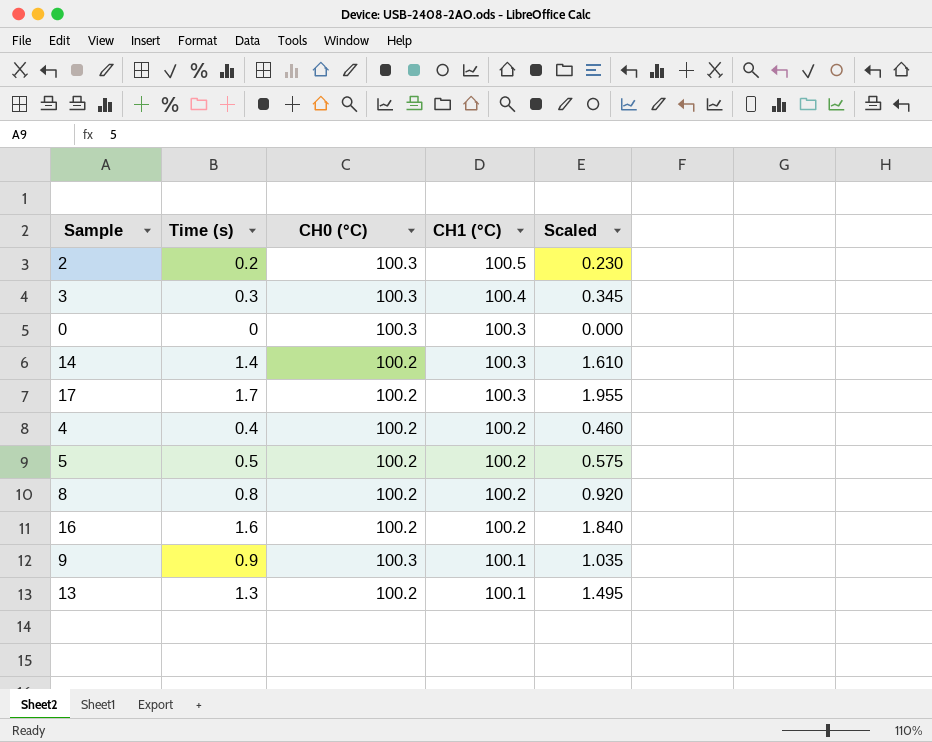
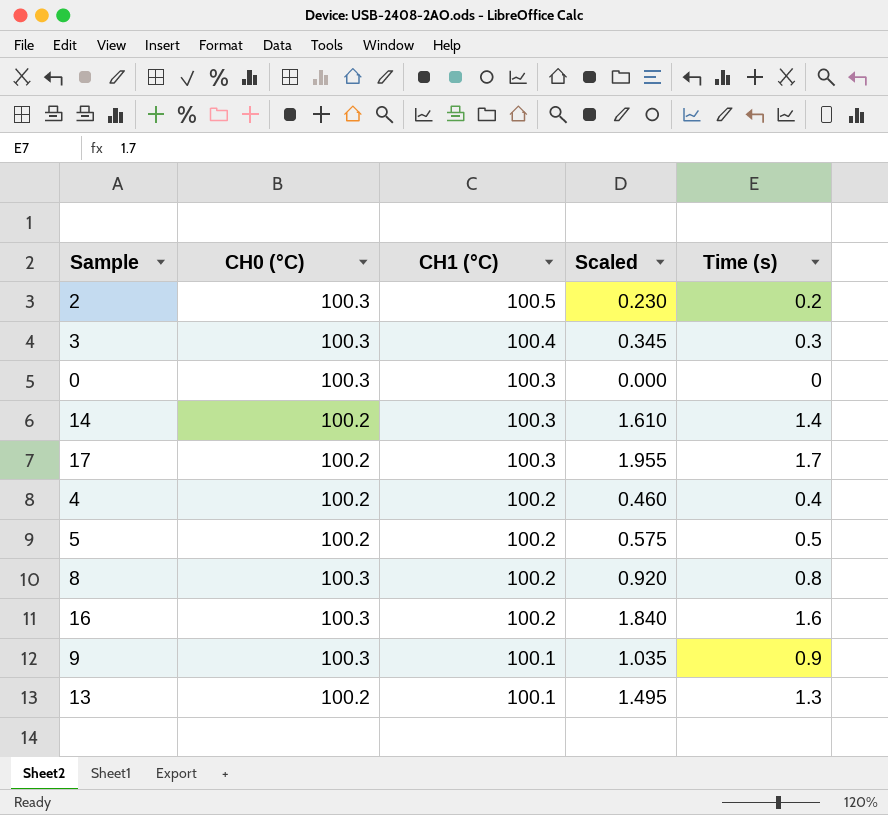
column Time (s) | position: 2 -> 5
8 | CH0 (°C): 100.2 -> 100.3
16 | CH0 (°C): 100.2 -> 100.3

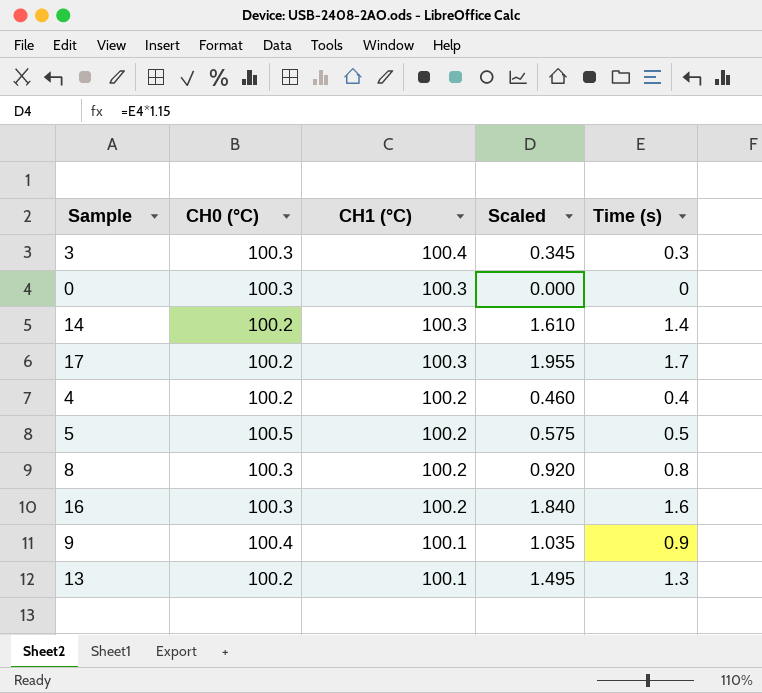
row 2: 100.3 | 100.5 | 0.230 | 0.2 -> none
5 | CH0 (°C): 100.2 -> 100.5
9 | CH0 (°C): 100.3 -> 100.4

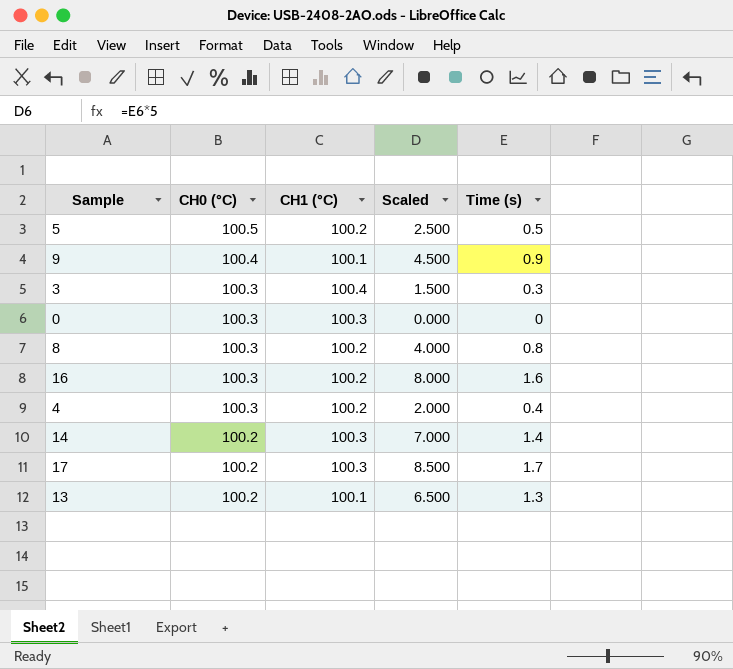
row order: CH1 (°C) descending -> CH0 (°C) descending
column Scaled | formula: [Time (s)] * 1.15 -> [Time (s)] * 5
4 | CH0 (°C): 100.2 -> 100.3

